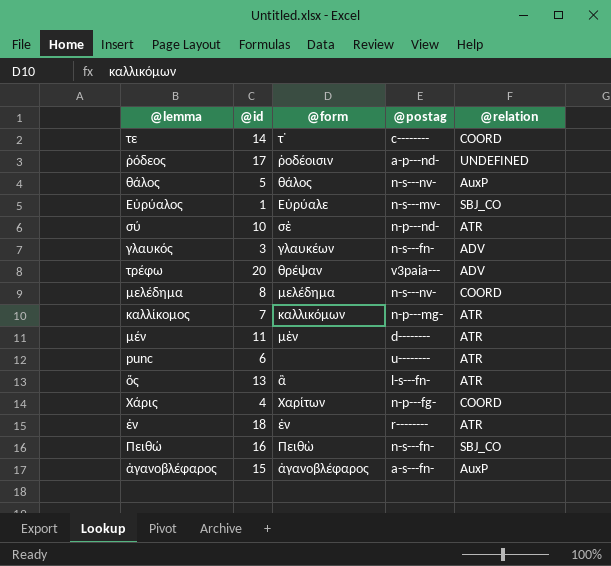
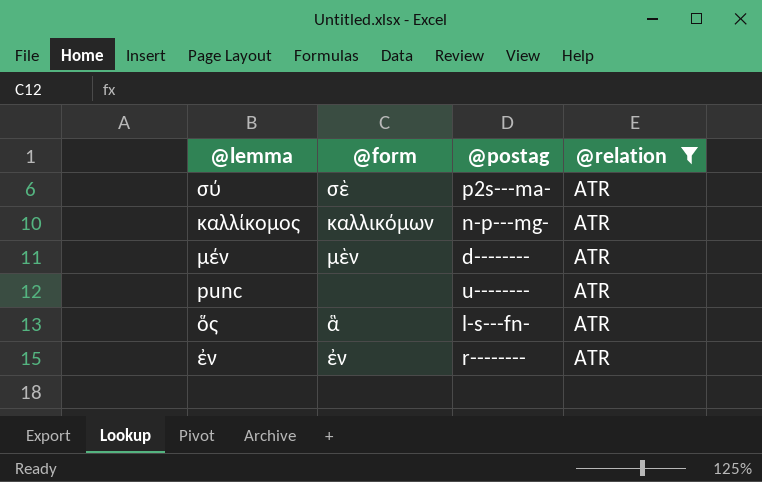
filter: none -> @relation = ATR
column @id | position: 2 -> none
σύ | @postag: n-p---nd- -> p2s---ma-

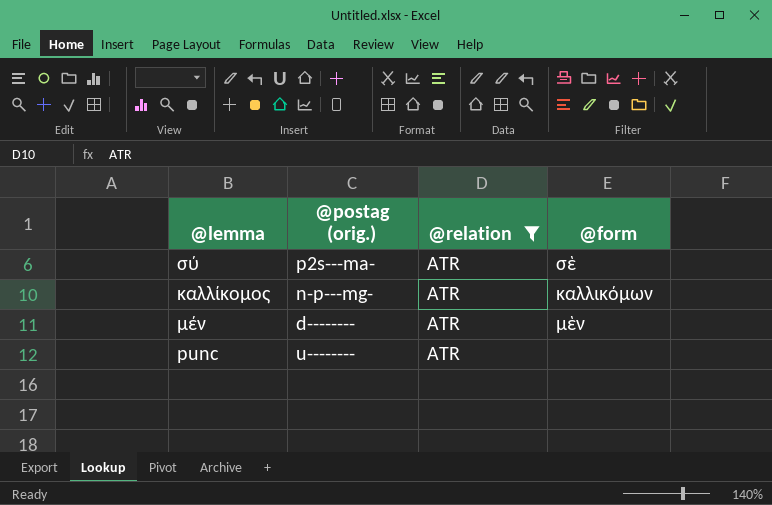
column name: @postag -> @postag (orig.)
column @form | position: 2 -> 4
row ὅς: ἃ | l-s---fn- | ATR -> none
row ἐν: ἐν | r-------- | ATR -> none

